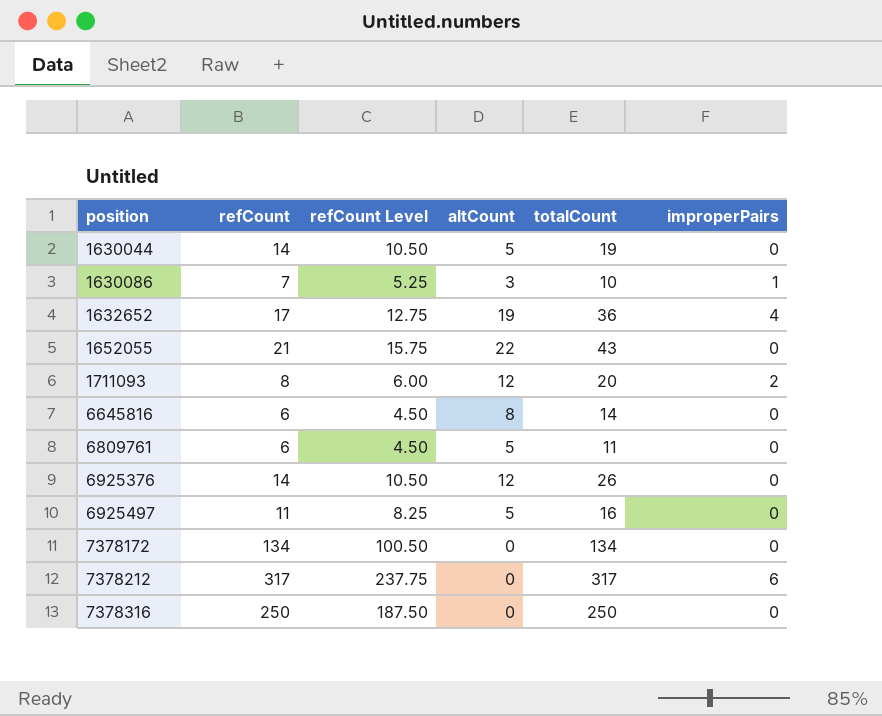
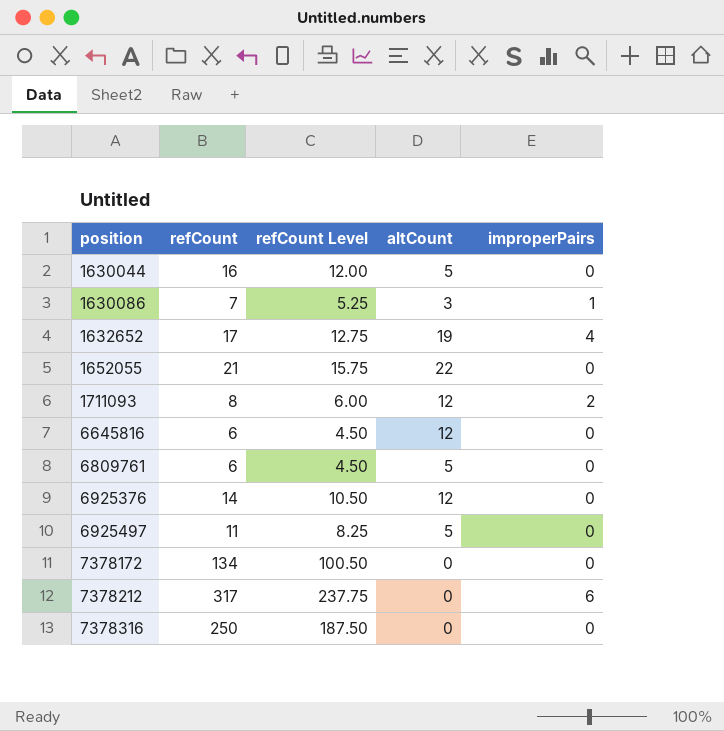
column totalCount | formula: [refCount] + [altCount] -> none
1630044 | refCount: 14 -> 16
1630044 | refCount Level: 10.50 -> 12.00
6645816 | altCount: 8 -> 12

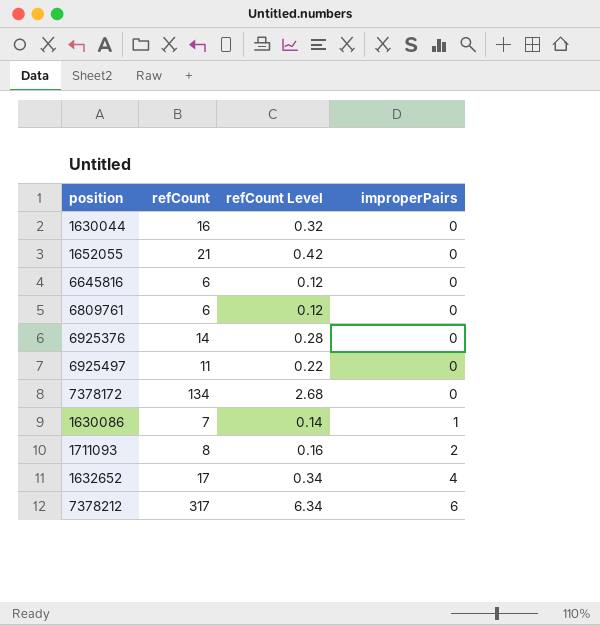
row order: position ascending -> improperPairs ascending
column altCount | position: 4 -> none
column refCount Level | formula: [refCount] * 0.75 -> [refCount] * 0.02
row 7378316: 250 | 187.50 | 0 | 0 -> none

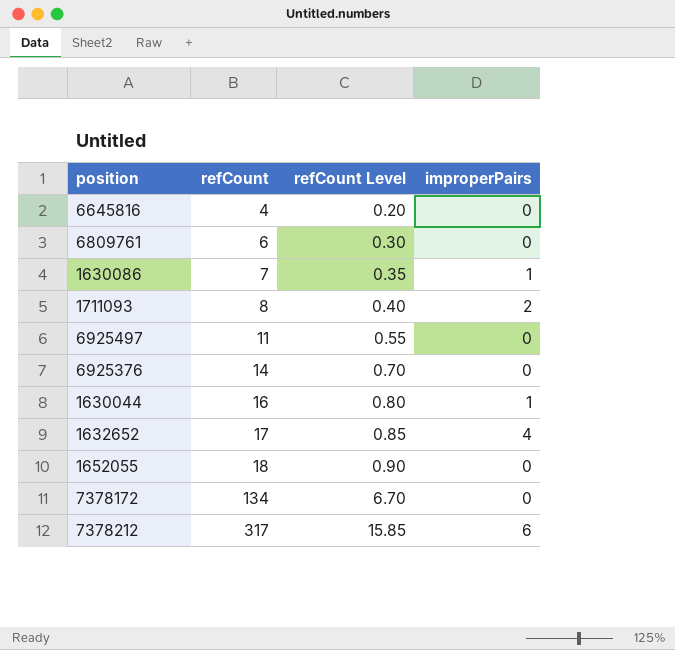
row order: improperPairs ascending -> refCount ascending
column refCount Level | formula: [refCount] * 0.02 -> [refCount] * 0.05
6645816 | refCount: 6 -> 4
1630044 | improperPairs: 0 -> 1
1652055 | refCount: 21 -> 18

